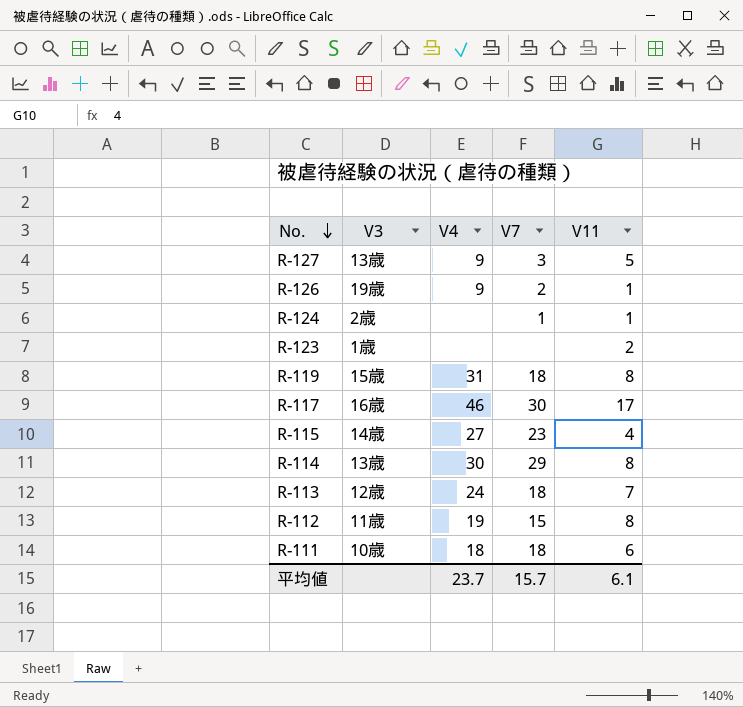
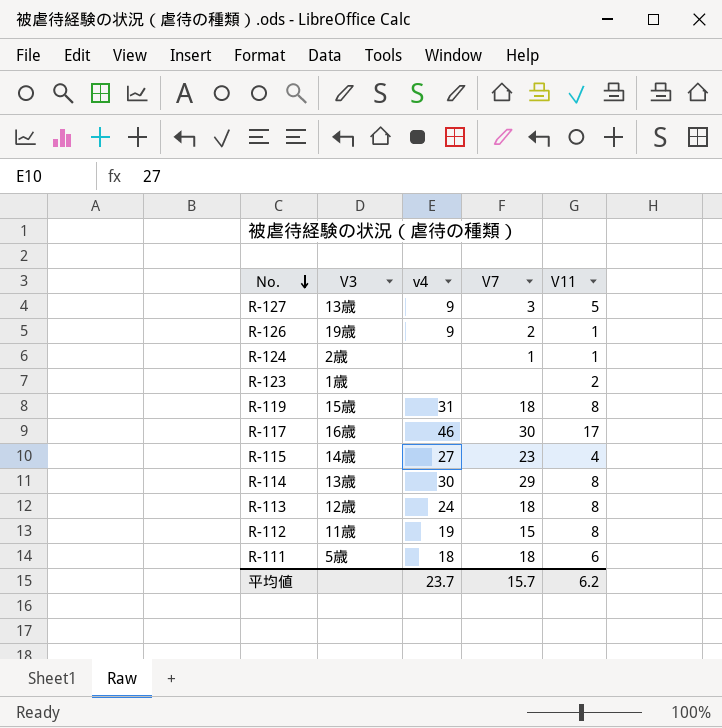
column name: V4 -> v4
R-113 | V11: 7 -> 8
R-111 | V3: 10歳 -> 5歳
平均値 | V11: 6.1 -> 6.2

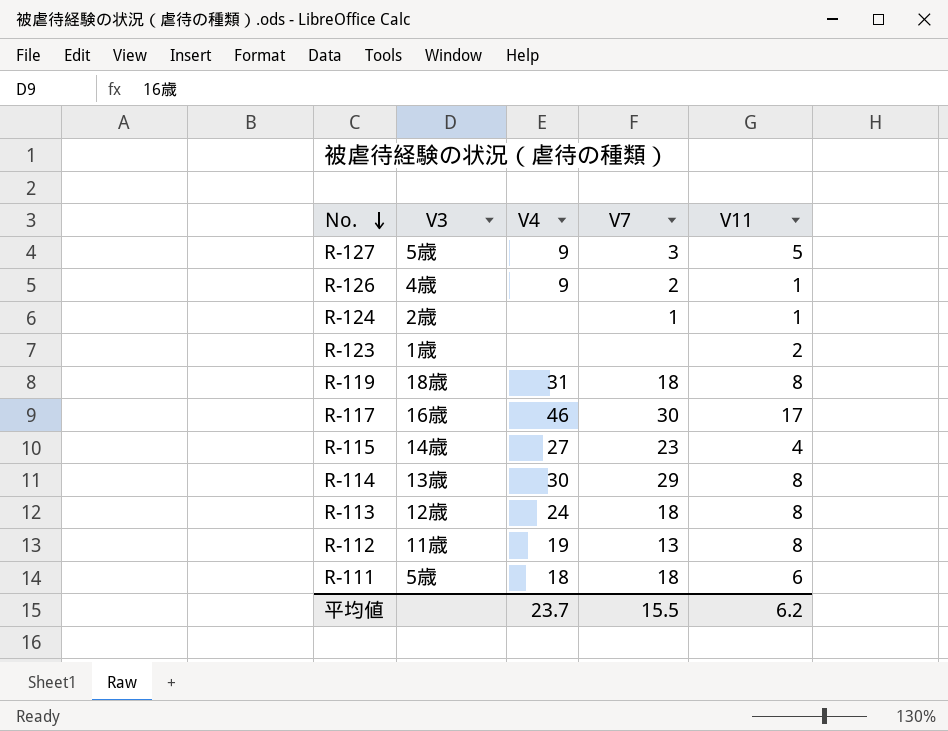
column name: v4 -> V4
R-127 | V3: 13歳 -> 5歳
R-126 | V3: 19歳 -> 4歳
R-119 | V3: 15歳 -> 18歳
R-112 | V7: 15 -> 13
平均値 | V7: 15.7 -> 15.5

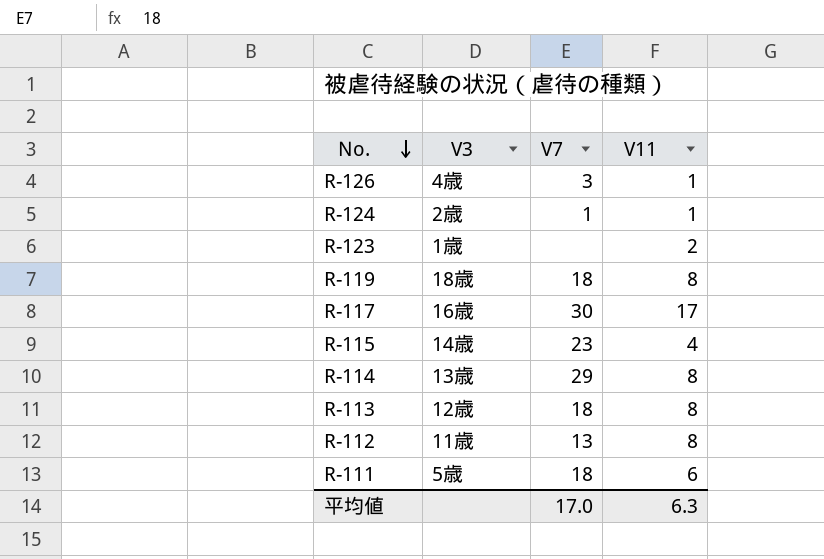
column V4 | position: 3 -> none
row R-127: 5歳 | 9 | 3 | 5 -> none
R-126 | V7: 2 -> 3
平均値 | V7: 15.5 -> 17.0
平均値 | V11: 6.2 -> 6.3

